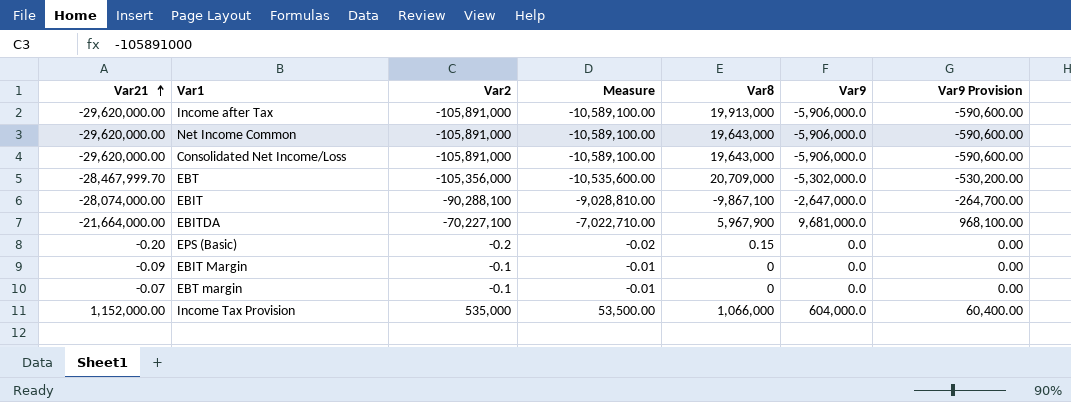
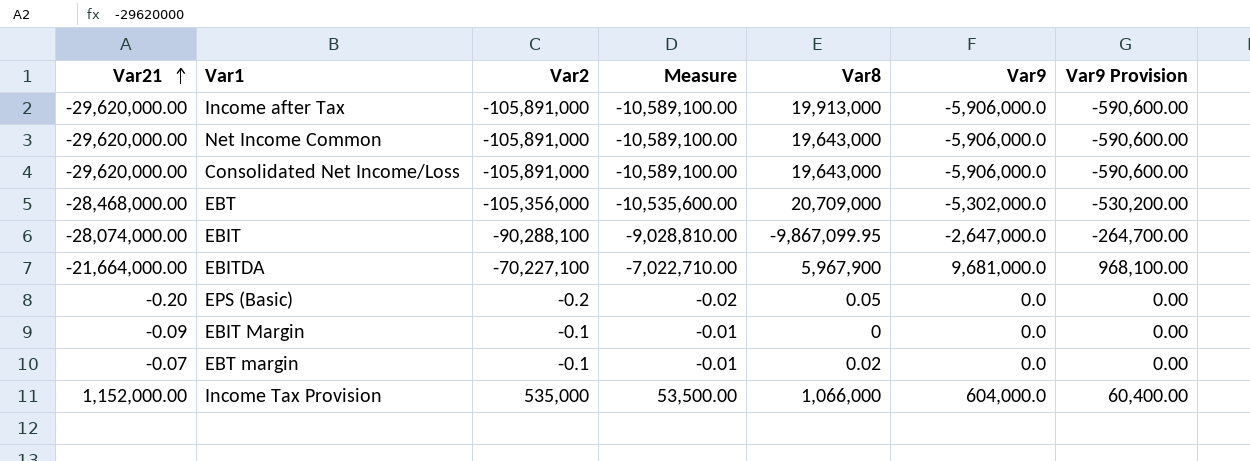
EBT | Var21: -28,467,999.70 -> -28,468,000.00
EBIT | Var8: -9,867,100 -> -9,867,099.95
EPS (Basic) | Var8: 0.15 -> 0.05
EBT margin | Var8: 0 -> 0.02

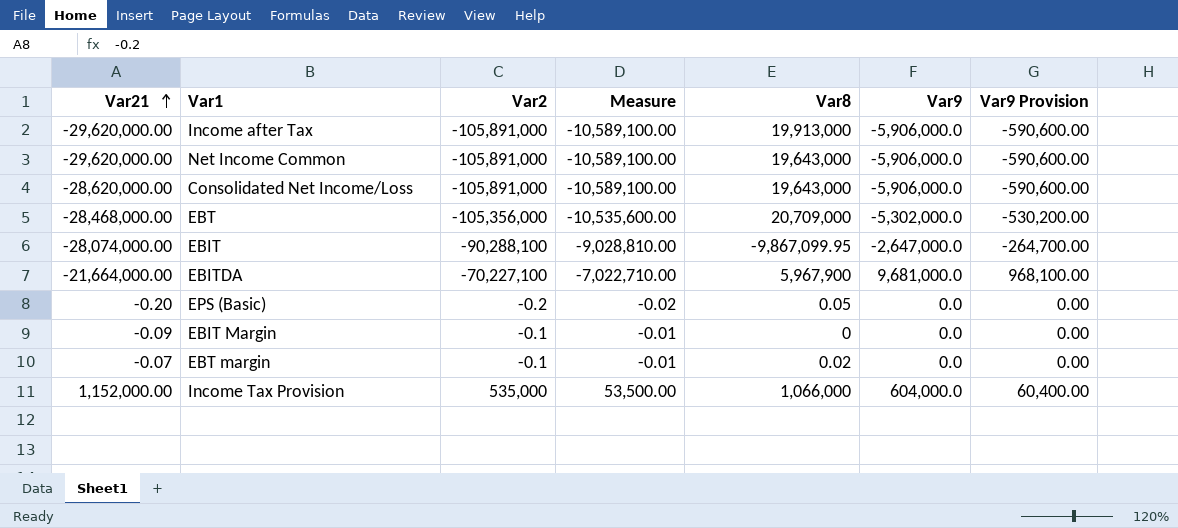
Consolidated Net Income/Loss | Var21: -29,620,000.00 -> -28,620,000.00

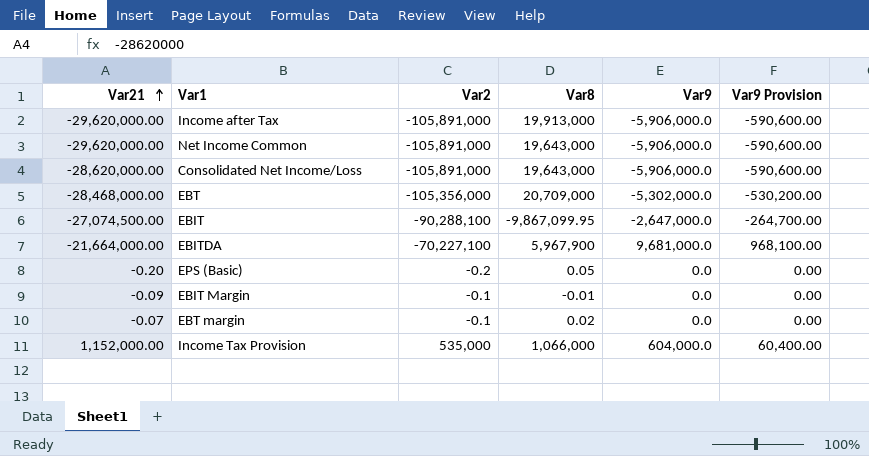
column Measure | formula: [Var2] * 0.1 -> none
EBIT | Var21: -28,074,000.00 -> -27,074,500.00
EBIT Margin | Var8: 0 -> -0.01

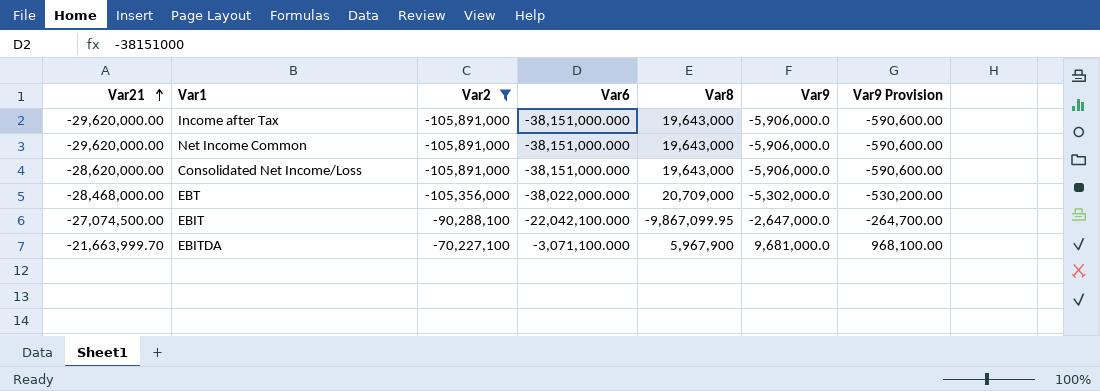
filter: none -> Var2 <= -70,227,100
column Var6 | position: none -> 4
Income after Tax | Var8: 19,913,000 -> 19,643,000
EBITDA | Var21: -21,664,000.00 -> -21,663,999.70

